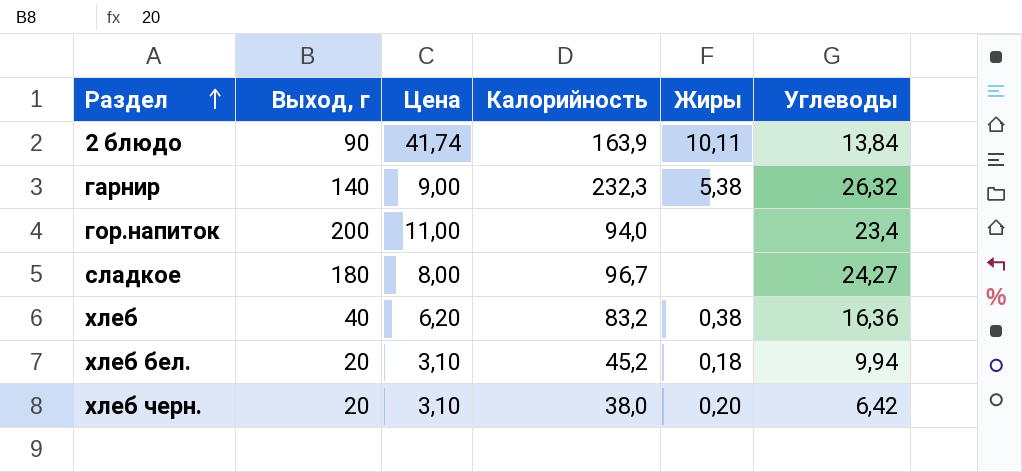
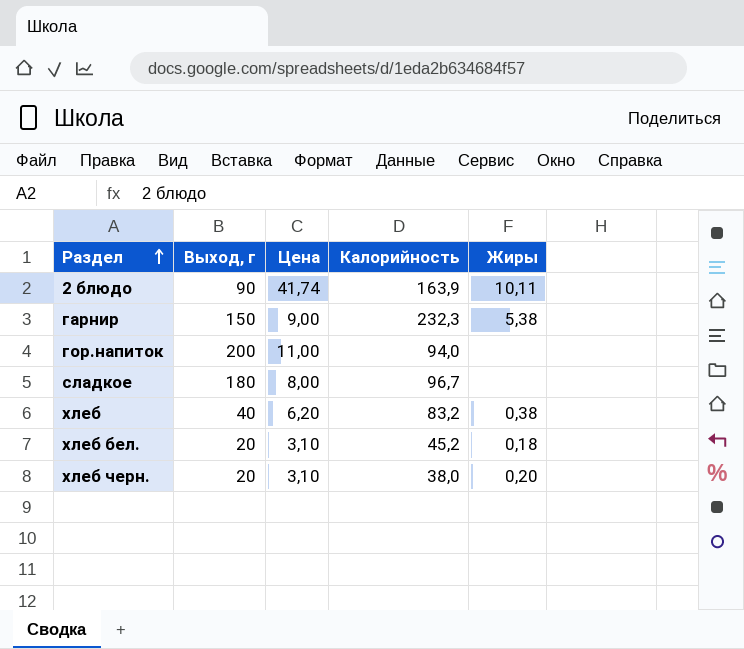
column Углеводы | position: 6 -> none
гарнир | Выход, г: 140 -> 150

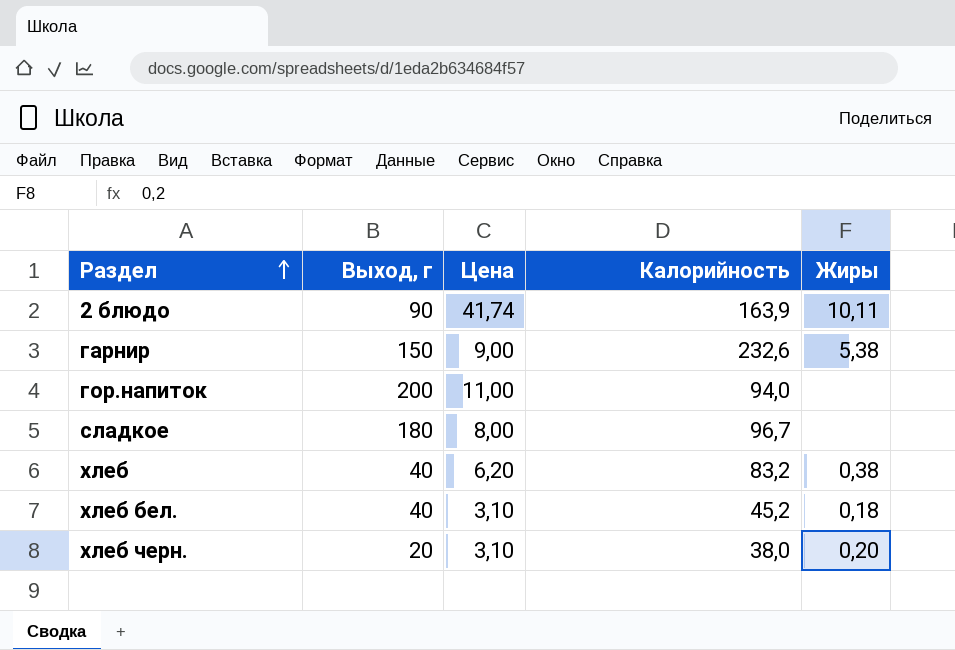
гарнир | Калорийность: 232,3 -> 232,6
хлеб бел. | Выход, г: 20 -> 40

